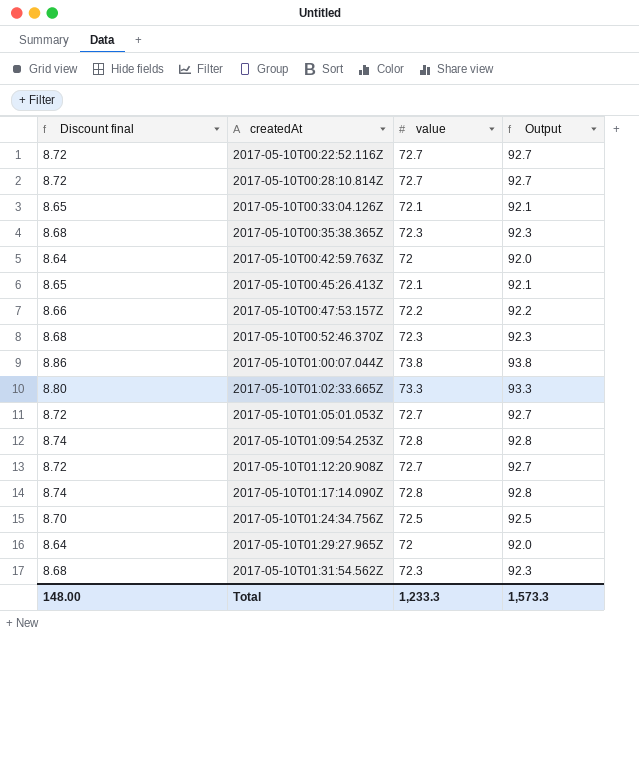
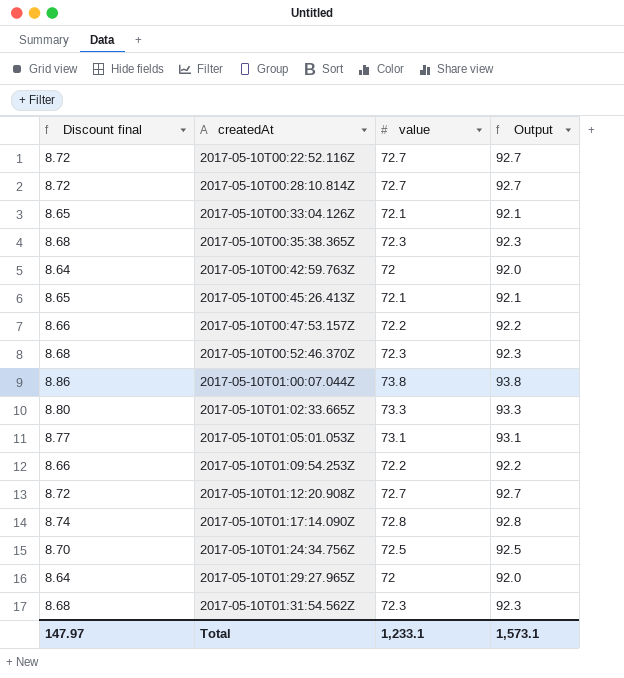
2017-05-10T01:05:01.053Z | Discount final: 8.72 -> 8.77
2017-05-10T01:05:01.053Z | value: 72.7 -> 73.1
2017-05-10T01:05:01.053Z | Output: 92.7 -> 93.1
2017-05-10T01:09:54.253Z | Discount final: 8.74 -> 8.66
2017-05-10T01:09:54.253Z | value: 72.8 -> 72.2
2017-05-10T01:09:54.253Z | Output: 92.8 -> 92.2
Total | Discount final: 148.00 -> 147.97
Total | value: 1,233.3 -> 1,233.1
Total | Output: 1,573.3 -> 1,573.1

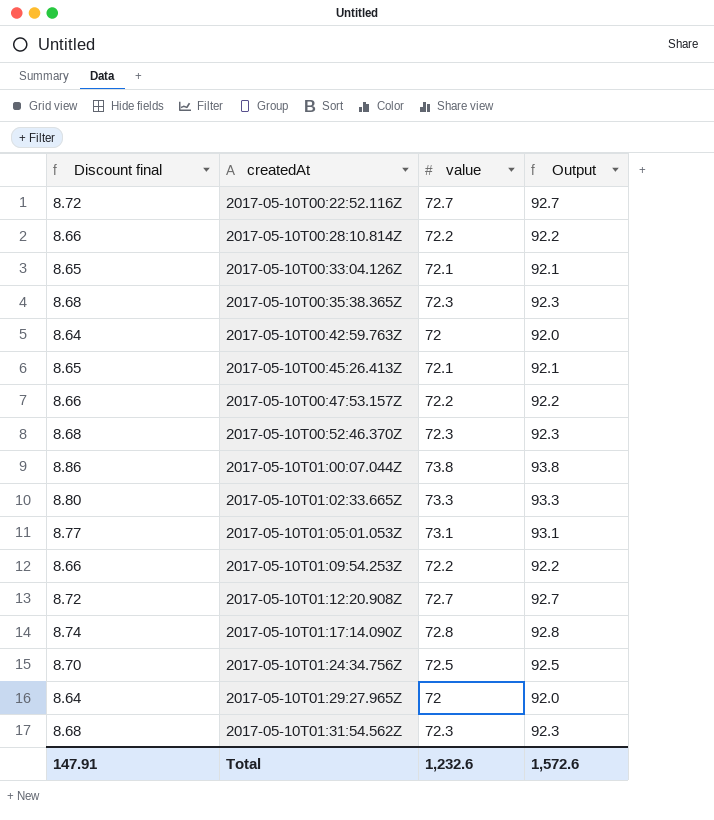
2017-05-10T00:28:10.814Z | Discount final: 8.72 -> 8.66
2017-05-10T00:28:10.814Z | value: 72.7 -> 72.2
2017-05-10T00:28:10.814Z | Output: 92.7 -> 92.2
Total | Discount final: 147.97 -> 147.91
Total | value: 1,233.1 -> 1,232.6
Total | Output: 1,573.1 -> 1,572.6

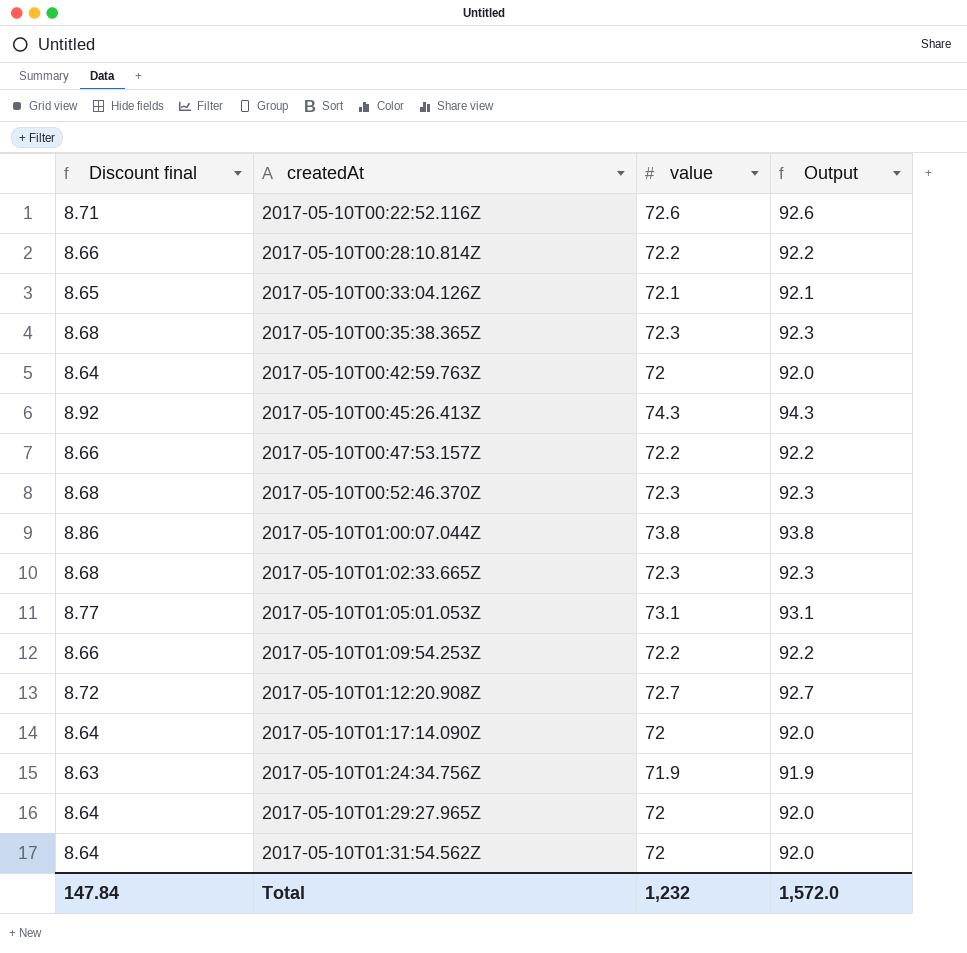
2017-05-10T00:22:52.116Z | Discount final: 8.72 -> 8.71
2017-05-10T00:22:52.116Z | value: 72.7 -> 72.6
2017-05-10T00:22:52.116Z | Output: 92.7 -> 92.6
2017-05-10T00:45:26.413Z | Discount final: 8.65 -> 8.92
2017-05-10T00:45:26.413Z | value: 72.1 -> 74.3
2017-05-10T00:45:26.413Z | Output: 92.1 -> 94.3
2017-05-10T01:02:33.665Z | Discount final: 8.80 -> 8.68
2017-05-10T01:02:33.665Z | value: 73.3 -> 72.3
2017-05-10T01:02:33.665Z | Output: 93.3 -> 92.3
2017-05-10T01:17:14.090Z | Discount final: 8.74 -> 8.64
2017-05-10T01:17:14.090Z | value: 72.8 -> 72
2017-05-10T01:17:14.090Z | Output: 92.8 -> 92.0
2017-05-10T01:24:34.756Z | Discount final: 8.70 -> 8.63
2017-05-10T01:24:34.756Z | value: 72.5 -> 71.9
2017-05-10T01:24:34.756Z | Output: 92.5 -> 91.9
2017-05-10T01:31:54.562Z | Discount final: 8.68 -> 8.64
2017-05-10T01:31:54.562Z | value: 72.3 -> 72
2017-05-10T01:31:54.562Z | Output: 92.3 -> 92.0
Total | Discount final: 147.91 -> 147.84
Total | value: 1,232.6 -> 1,232
Total | Output: 1,572.6 -> 1,572.0

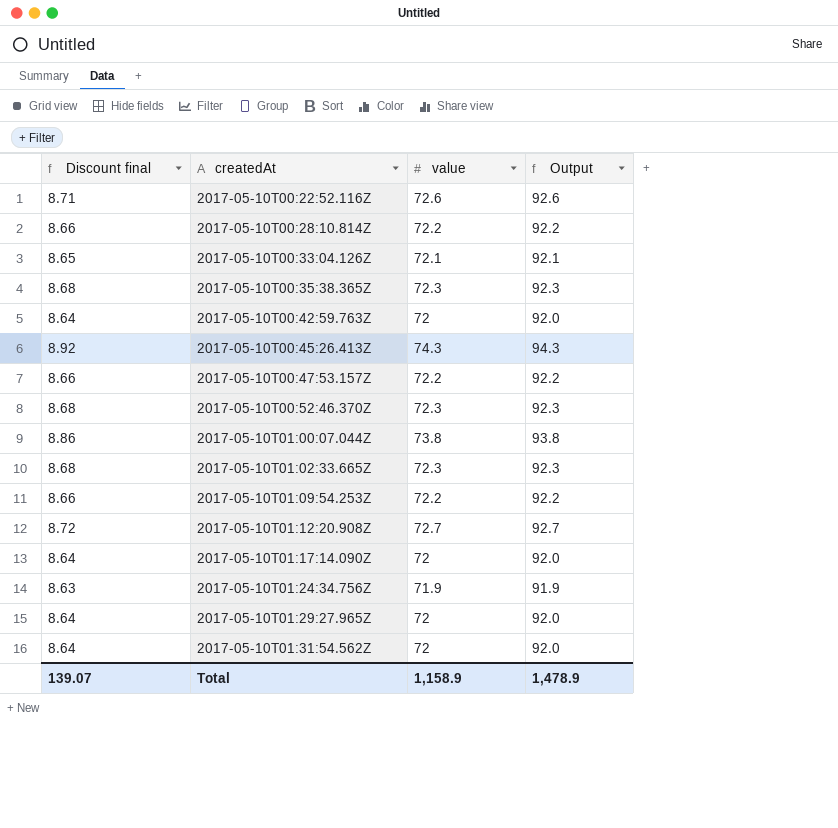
row 2017-05-10T01:05:01.053Z: 8.77 | 73.1 | 93.1 -> none
Total | Discount final: 147.84 -> 139.07
Total | value: 1,232 -> 1,158.9
Total | Output: 1,572.0 -> 1,478.9

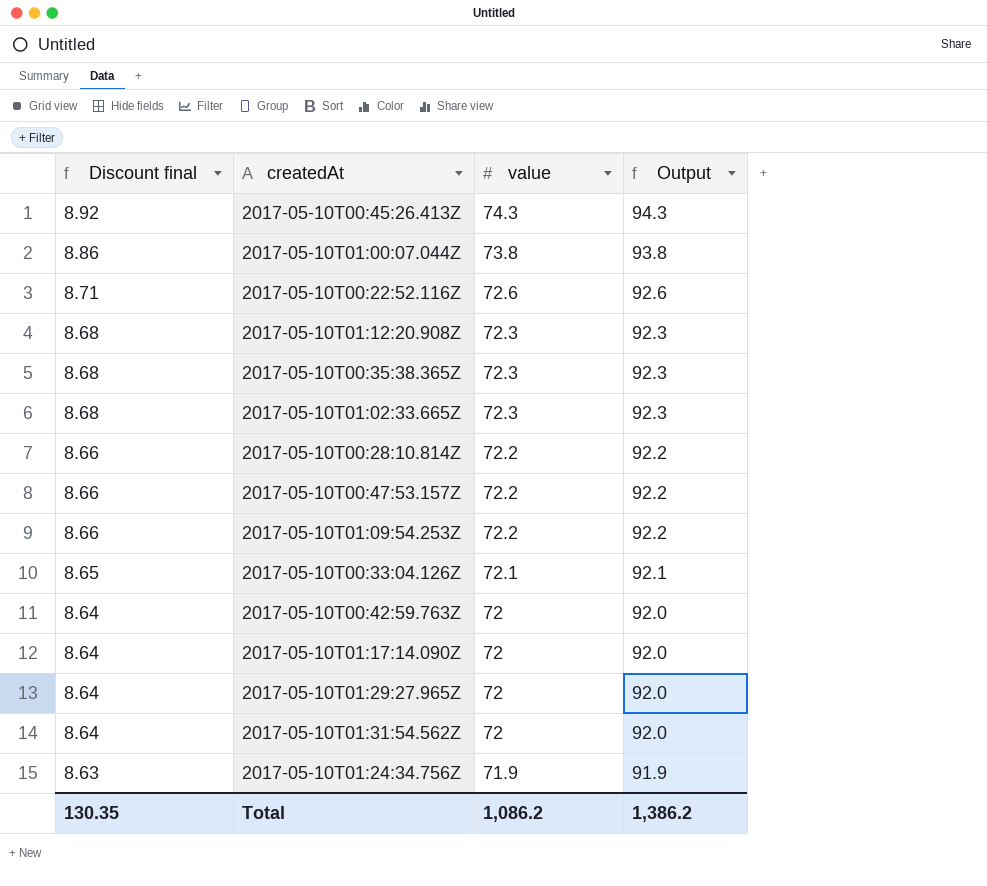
row order: createdAt ascending -> Discount final descending
row 2017-05-10T00:52:46.370Z: 8.68 | 72.3 | 92.3 -> none
2017-05-10T01:12:20.908Z | Discount final: 8.72 -> 8.68
2017-05-10T01:12:20.908Z | value: 72.7 -> 72.3
2017-05-10T01:12:20.908Z | Output: 92.7 -> 92.3
Total | Discount final: 139.07 -> 130.35
Total | value: 1,158.9 -> 1,086.2
Total | Output: 1,478.9 -> 1,386.2

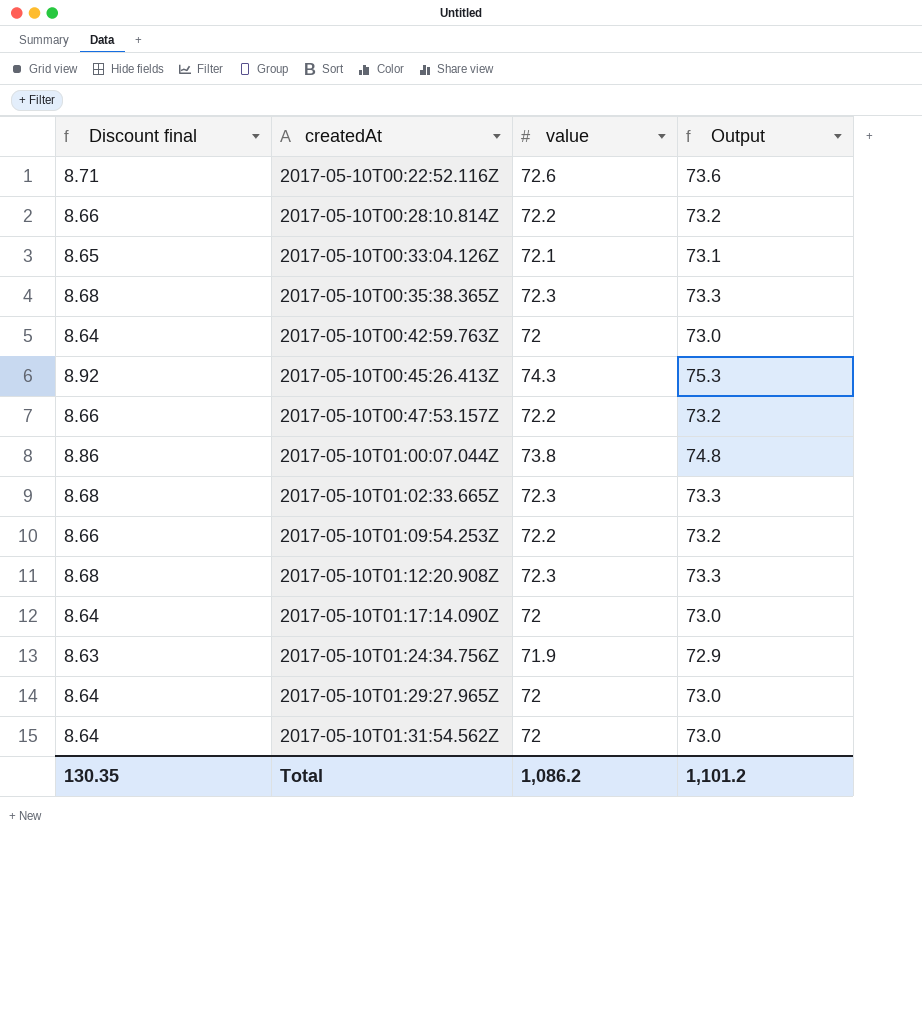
row order: Discount final descending -> createdAt ascending
column Output | formula: [value] + 20 -> [value] + 1
Total | Output: 1,386.2 -> 1,101.2

